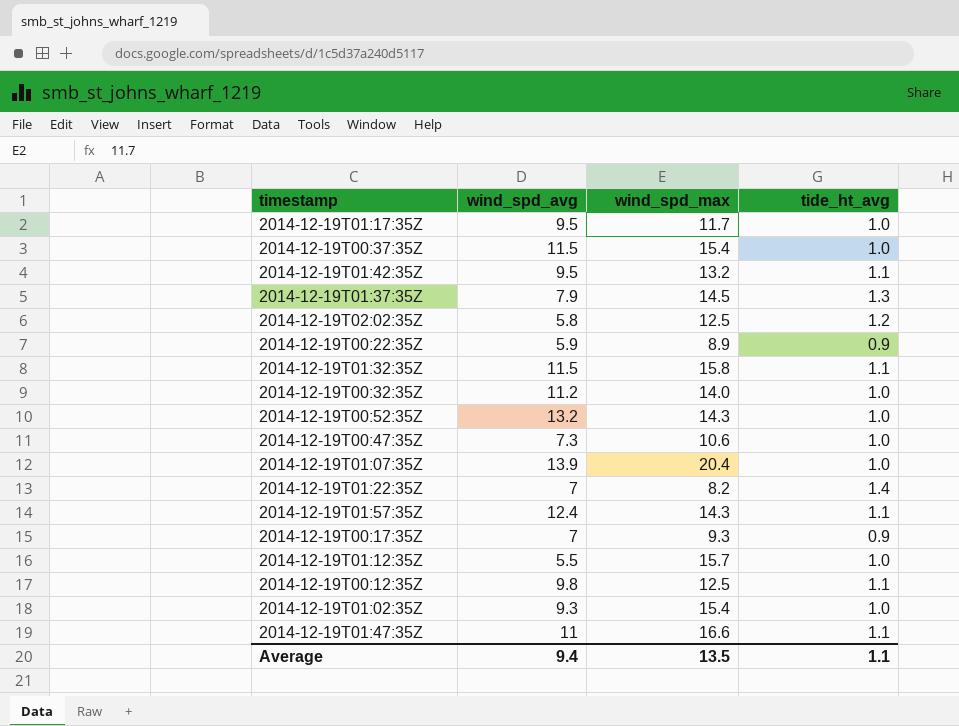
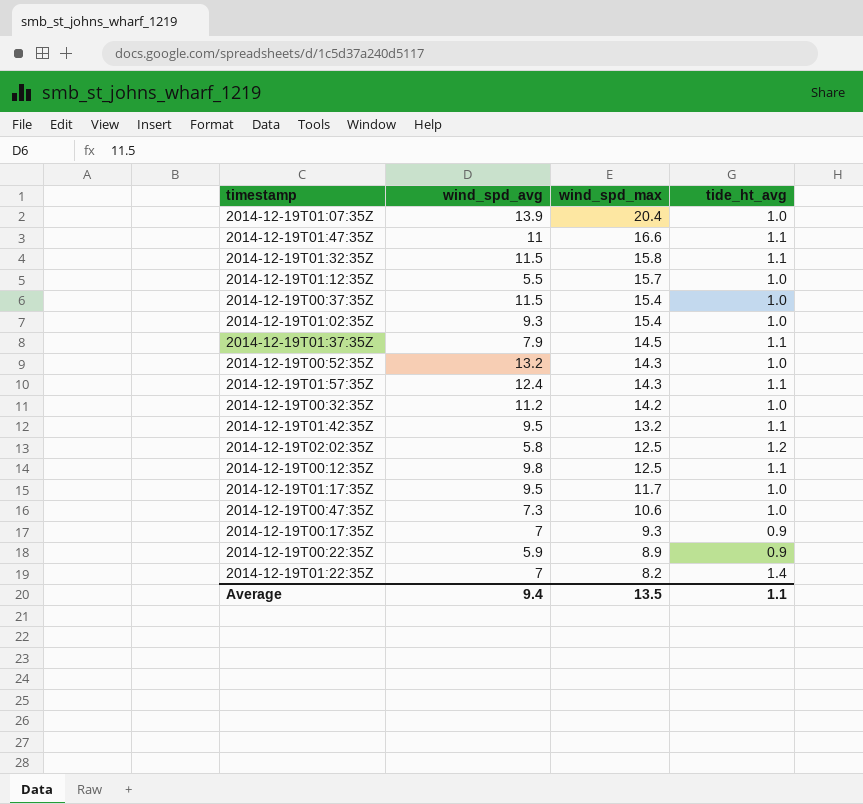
row order: none -> wind_spd_max descending
2014-12-19T01:37:35Z | tide_ht_avg: 1.3 -> 1.1
2014-12-19T00:32:35Z | wind_spd_max: 14.0 -> 14.2

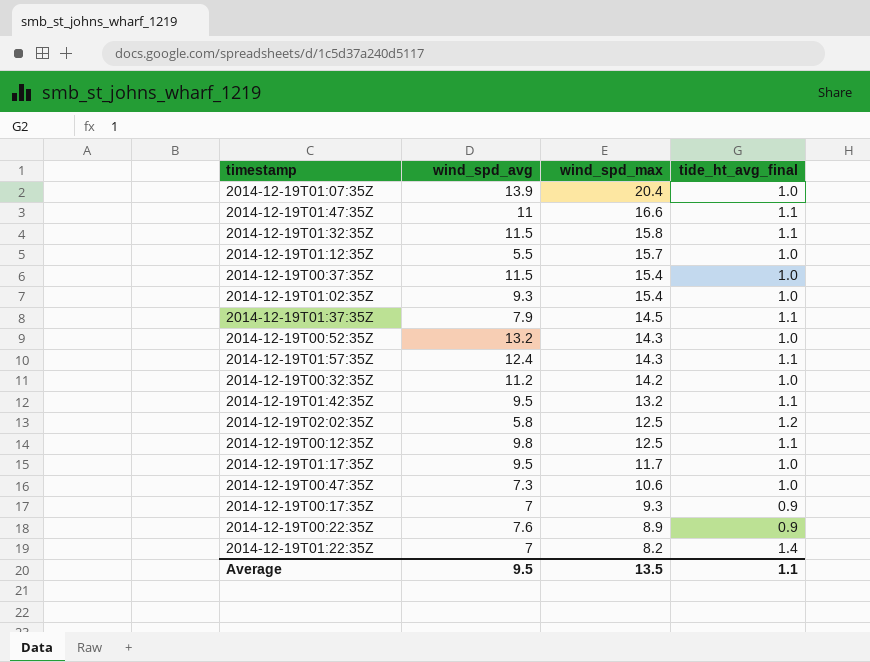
column name: tide_ht_avg -> tide_ht_avg_final
2014-12-19T00:22:35Z | wind_spd_avg: 5.9 -> 7.6
Average | wind_spd_avg: 9.4 -> 9.5

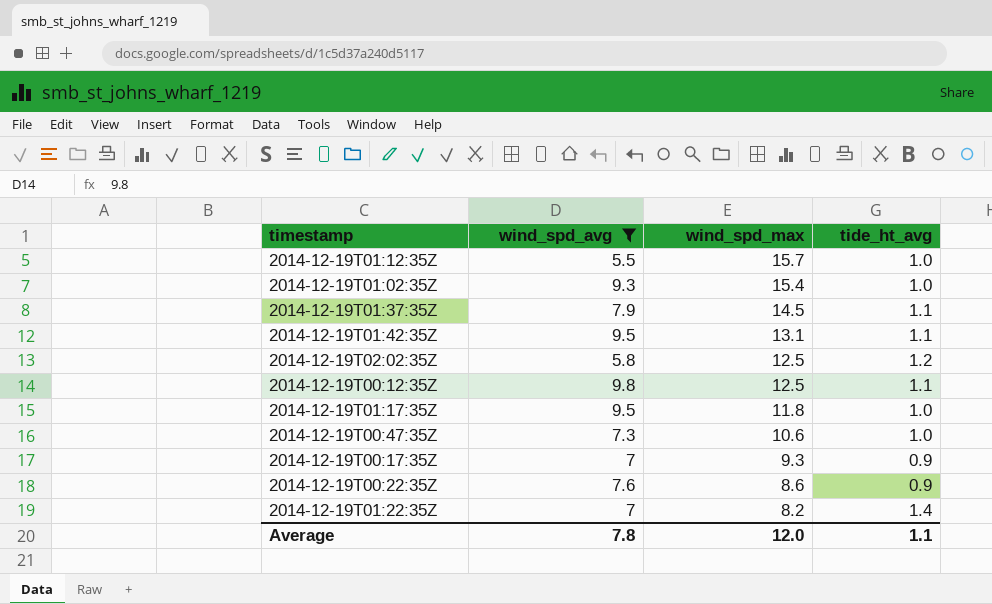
filter: none -> wind_spd_avg <= 9.8
column name: tide_ht_avg_final -> tide_ht_avg
2014-12-19T01:42:35Z | wind_spd_max: 13.2 -> 13.1
2014-12-19T01:17:35Z | wind_spd_max: 11.7 -> 11.8
2014-12-19T00:22:35Z | wind_spd_max: 8.9 -> 8.6
Average | wind_spd_avg: 9.5 -> 7.8
Average | wind_spd_max: 13.5 -> 12.0

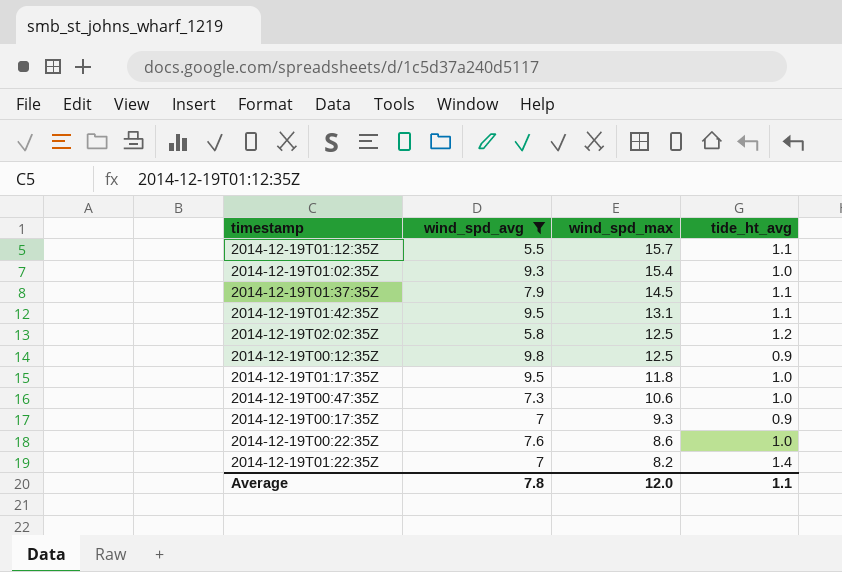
2014-12-19T01:12:35Z | tide_ht_avg: 1.0 -> 1.1
2014-12-19T00:12:35Z | tide_ht_avg: 1.1 -> 0.9
2014-12-19T00:22:35Z | tide_ht_avg: 0.9 -> 1.0

